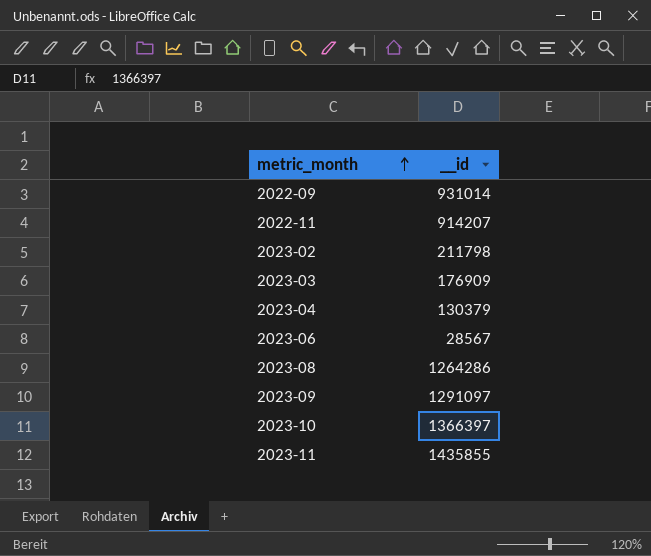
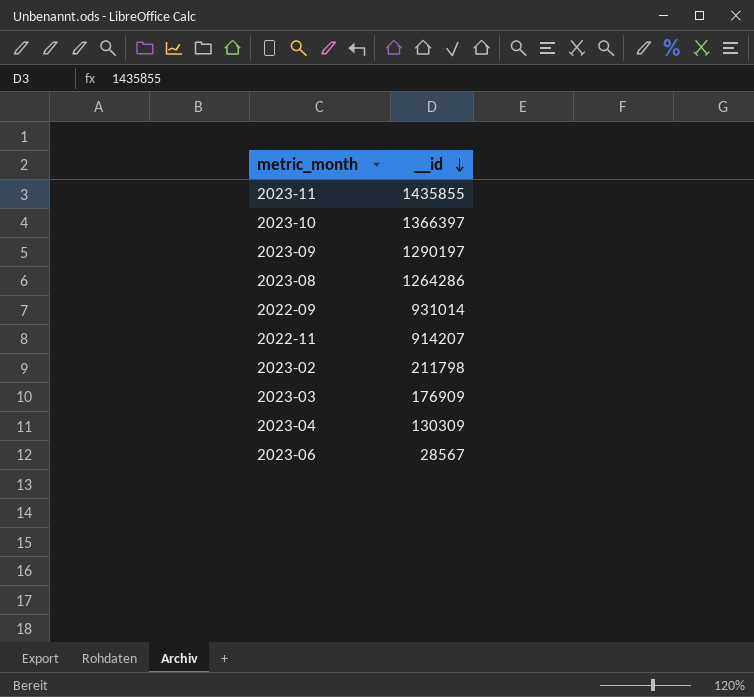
row order: metric_month ascending -> __id descending
2023-09 | __id: 1291097 -> 1290197
2023-04 | __id: 130379 -> 130309

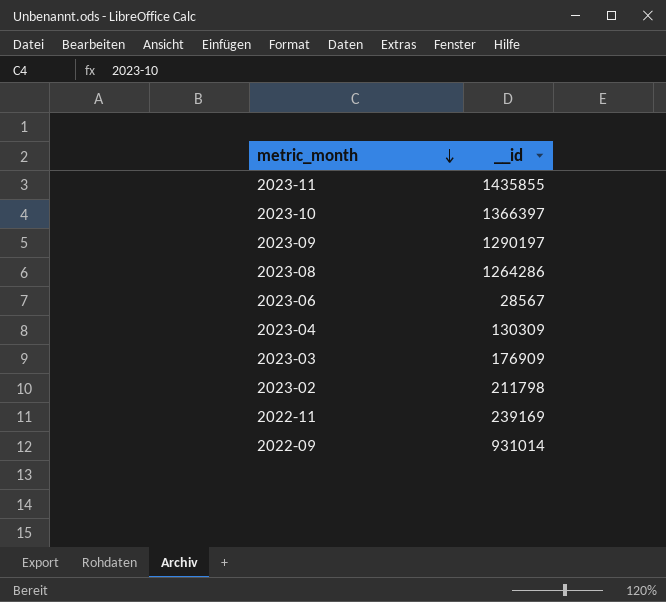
row order: __id descending -> metric_month descending
2022-11 | __id: 914207 -> 239169

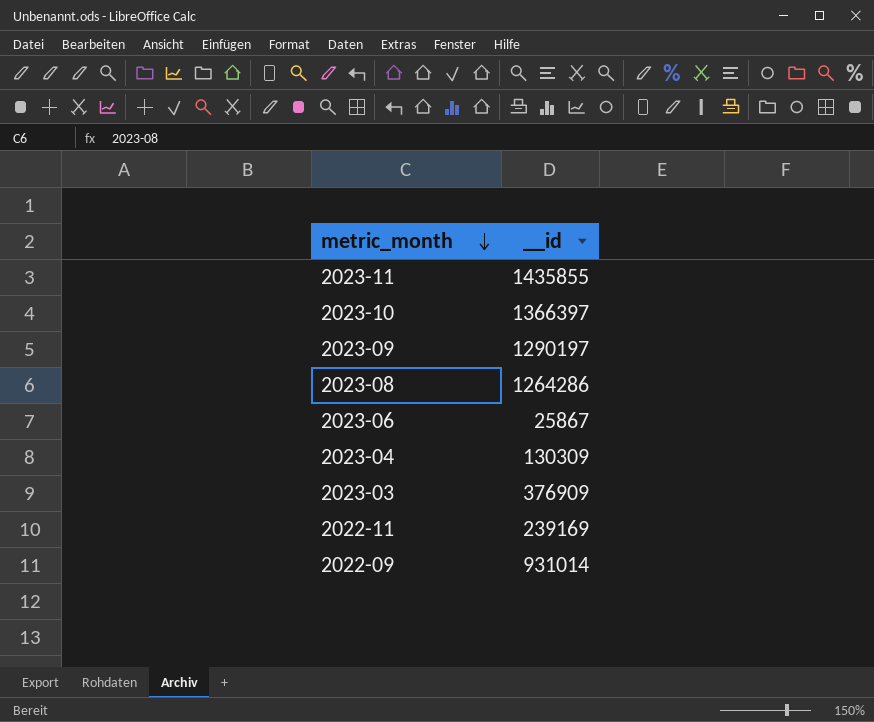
row 2023-02: 211798 -> none
2023-06 | __id: 28567 -> 25867
2023-03 | __id: 176909 -> 376909

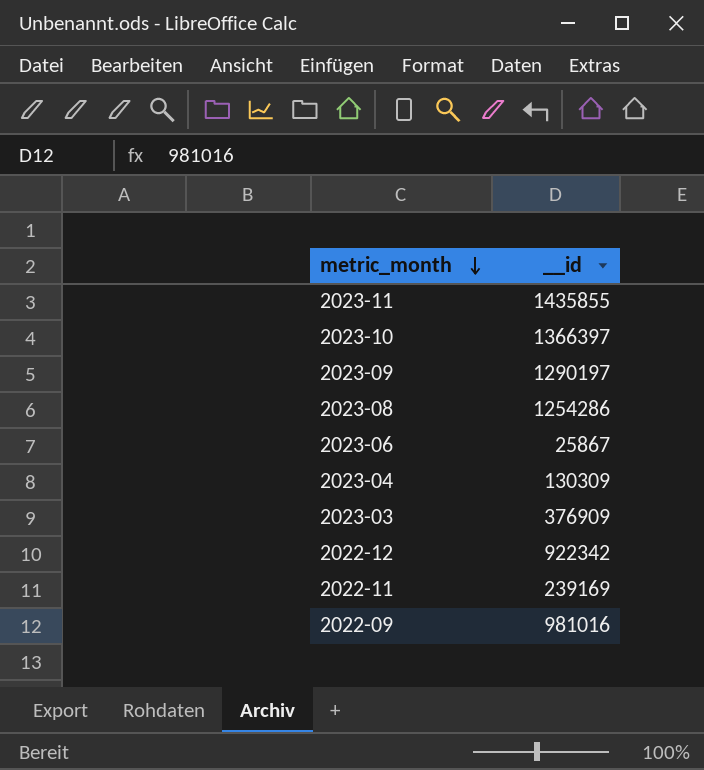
2023-08 | __id: 1264286 -> 1254286
row 2022-12: none -> 922342
2022-09 | __id: 931014 -> 981016

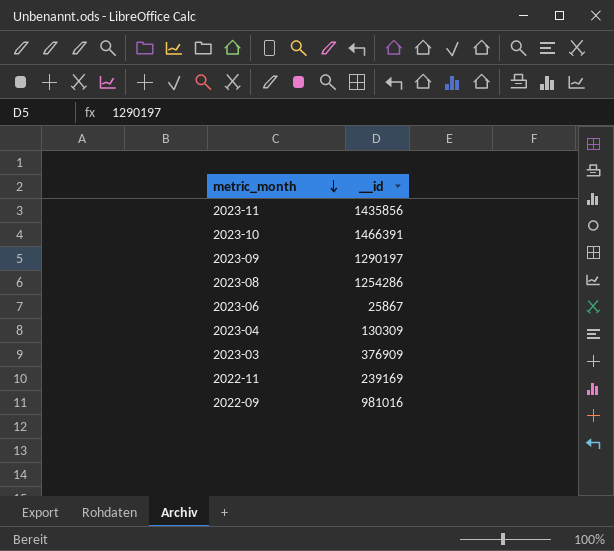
row 2022-12: 922342 -> none
2023-11 | __id: 1435855 -> 1435856
2023-10 | __id: 1366397 -> 1466391

